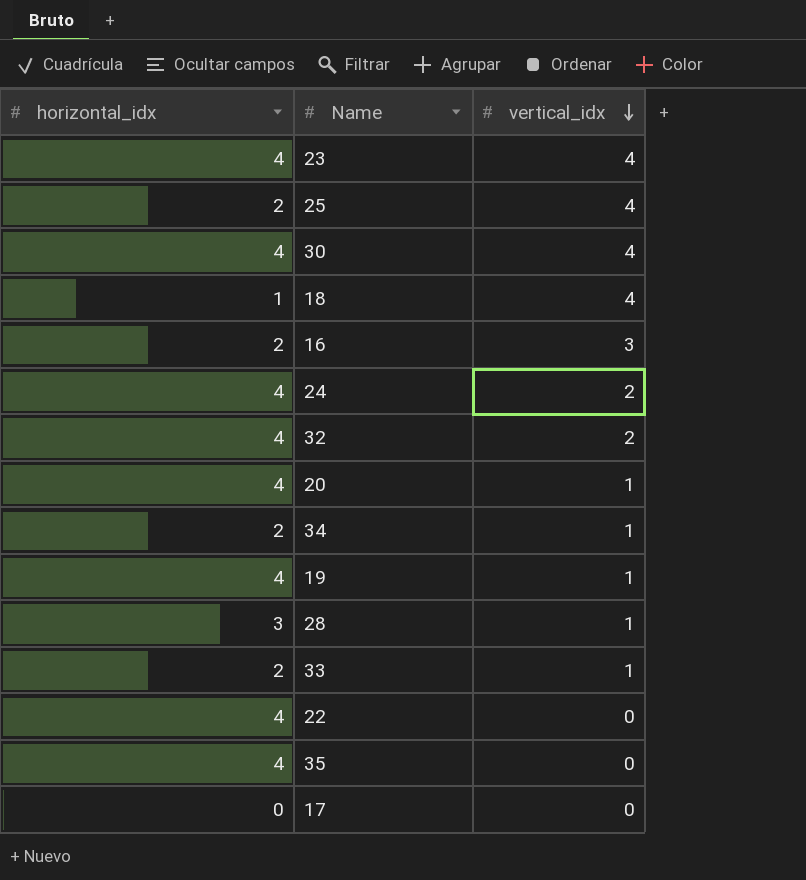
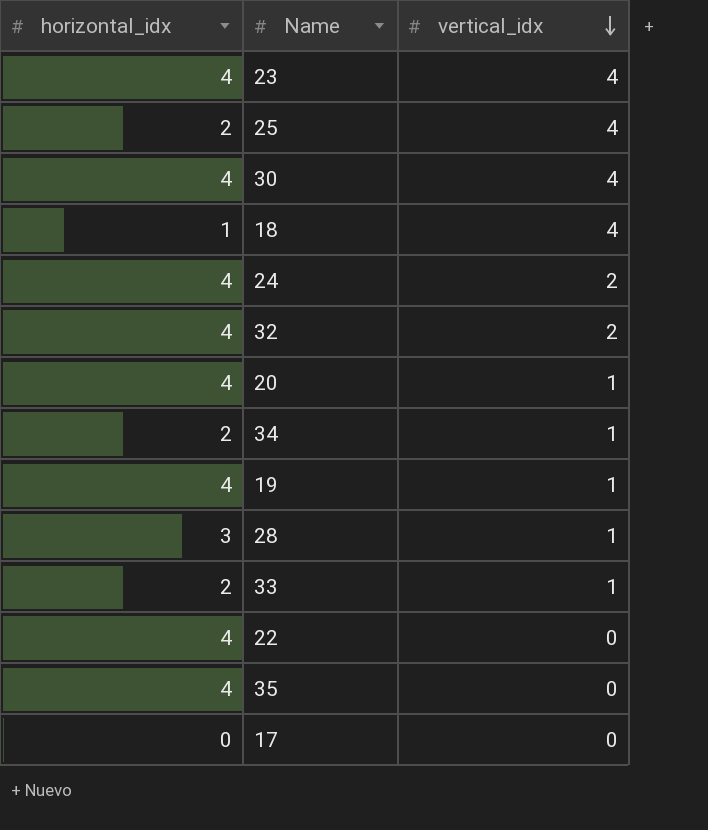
row 16: 2 | 3 -> none

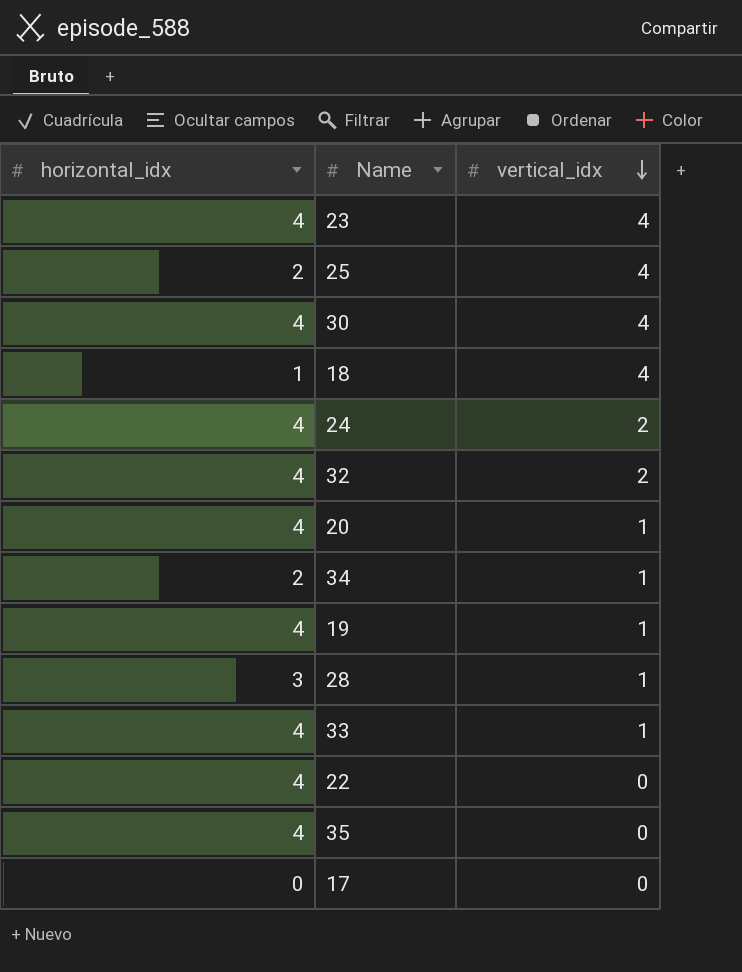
33 | horizontal_idx: 2 -> 4

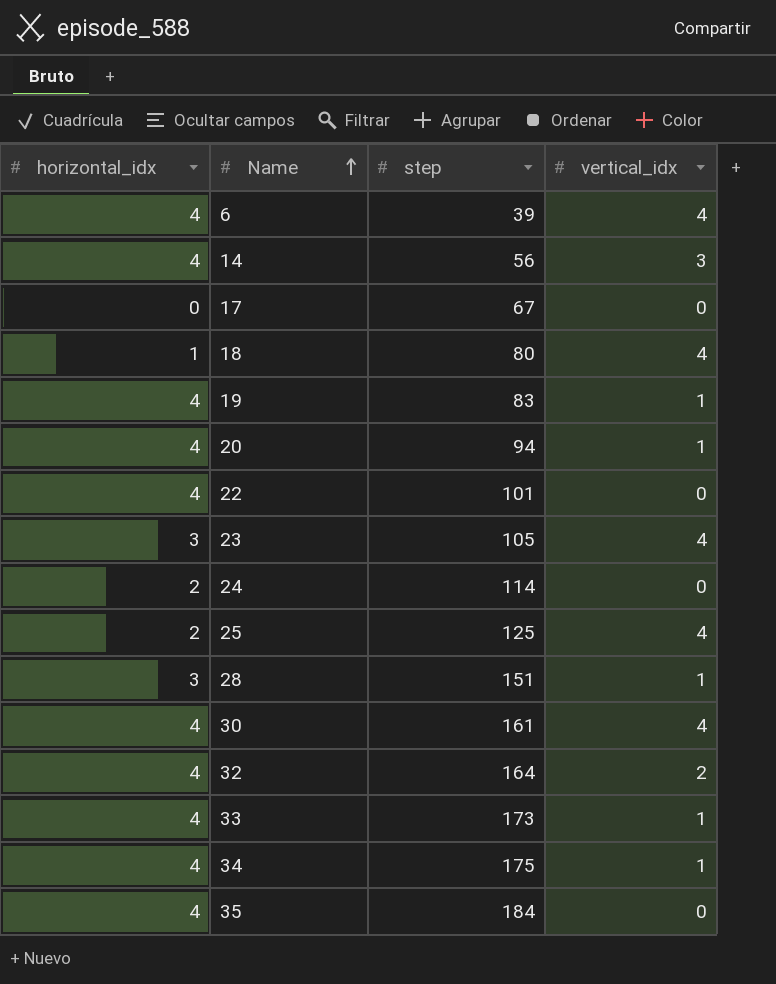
row order: vertical_idx descending -> Name ascending
column step | position: none -> 3
row 6: none -> 4 | 39 | 4
row 14: none -> 4 | 56 | 3
23 | horizontal_idx: 4 -> 3
24 | horizontal_idx: 4 -> 2
24 | vertical_idx: 2 -> 0
34 | horizontal_idx: 2 -> 4

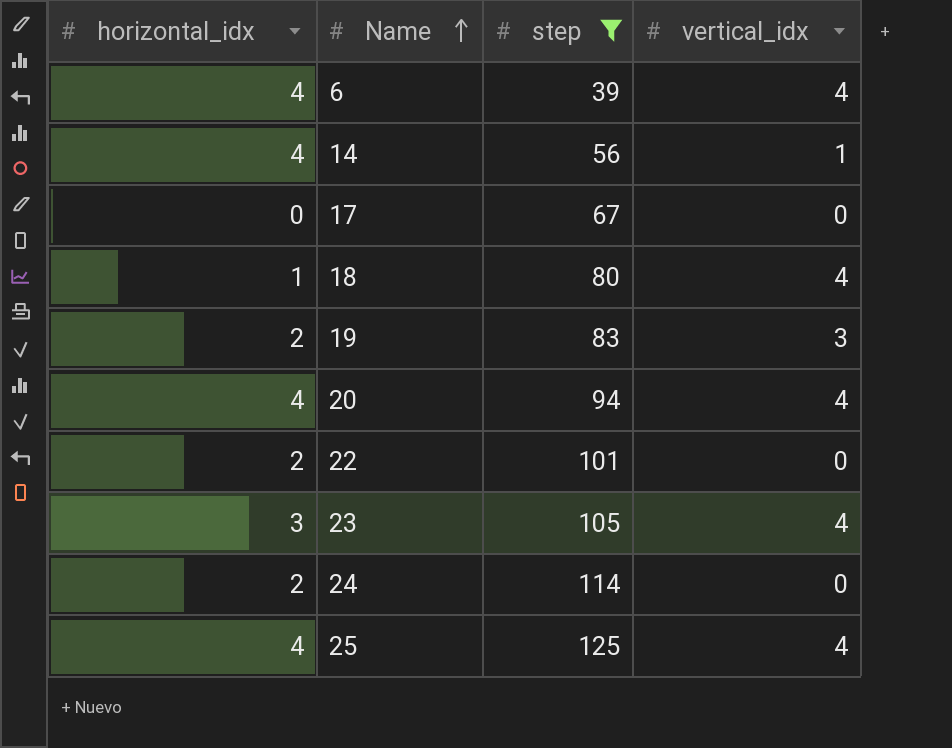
filter: none -> step <= 125
14 | vertical_idx: 3 -> 1
19 | horizontal_idx: 4 -> 2
19 | vertical_idx: 1 -> 3
20 | vertical_idx: 1 -> 4
22 | horizontal_idx: 4 -> 2
25 | horizontal_idx: 2 -> 4

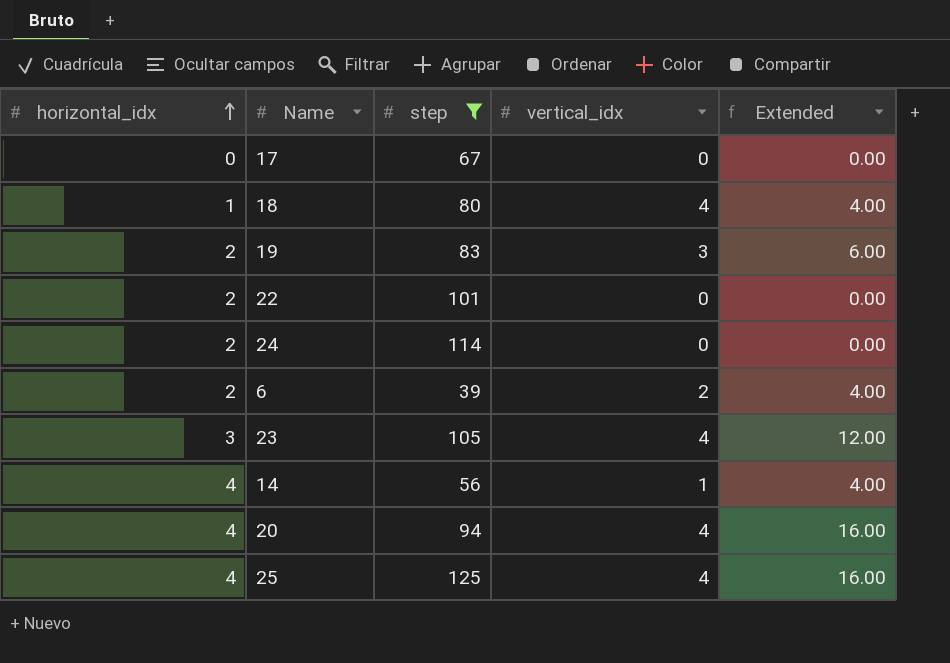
row order: Name ascending -> horizontal_idx ascending
column Extended | formula: none -> [horizontal_idx] * [vertical_idx]
6 | horizontal_idx: 4 -> 2
6 | vertical_idx: 4 -> 2

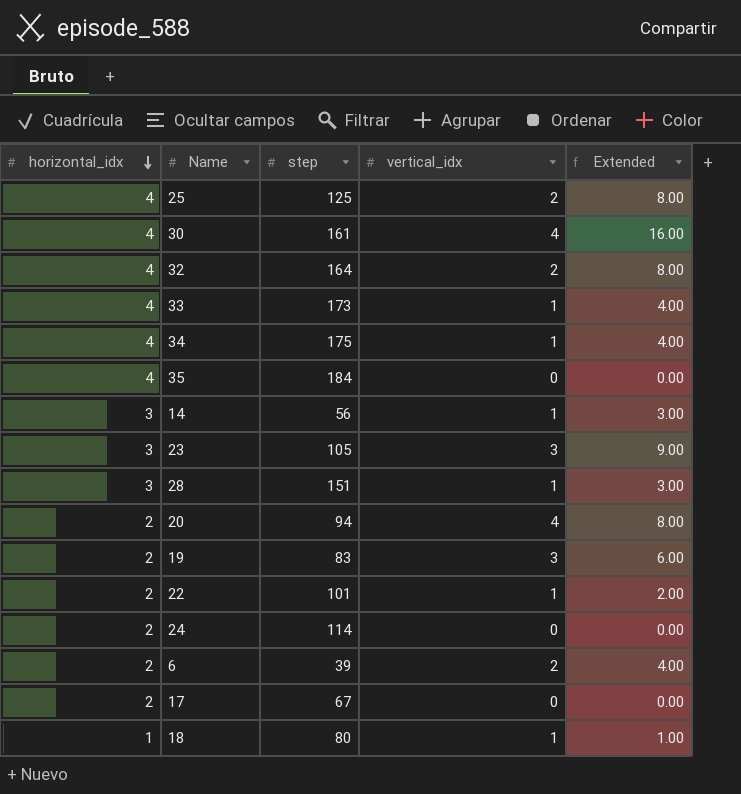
filter: step <= 125 -> none
row order: horizontal_idx ascending -> horizontal_idx descending
25 | vertical_idx: 4 -> 2
25 | Extended: 16.00 -> 8.00
14 | horizontal_idx: 4 -> 3
14 | Extended: 4.00 -> 3.00
23 | vertical_idx: 4 -> 3
23 | Extended: 12.00 -> 9.00
20 | horizontal_idx: 4 -> 2
20 | Extended: 16.00 -> 8.00
22 | vertical_idx: 0 -> 1
22 | Extended: 0.00 -> 2.00
17 | horizontal_idx: 0 -> 2
18 | vertical_idx: 4 -> 1
18 | Extended: 4.00 -> 1.00

